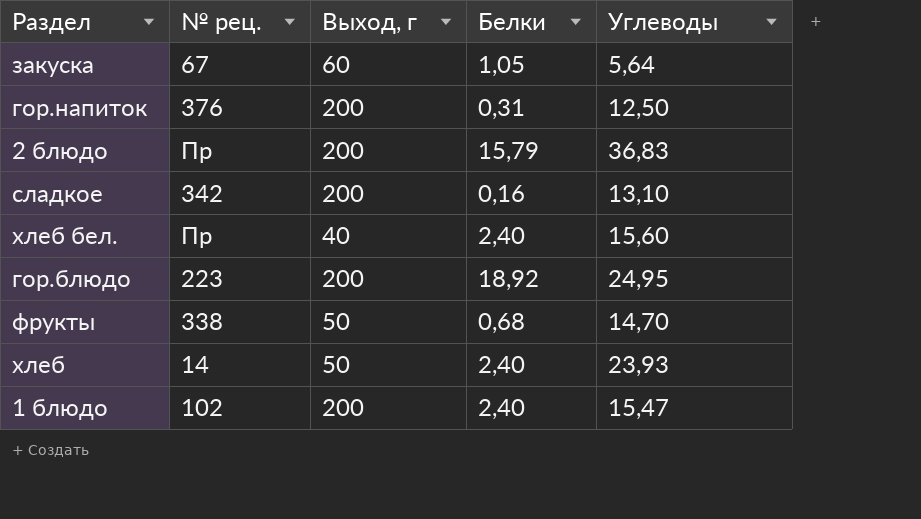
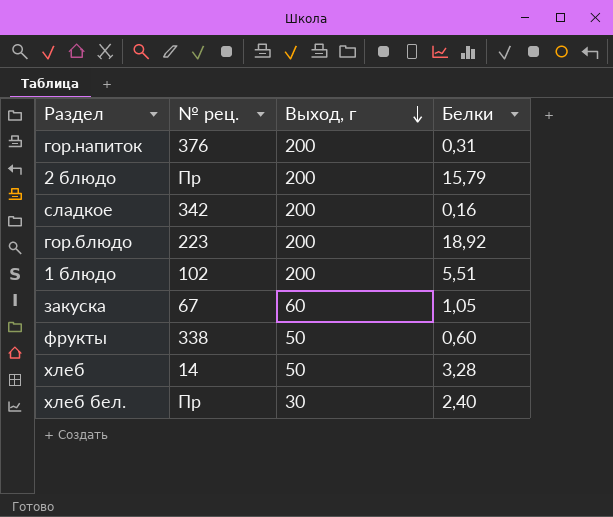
row order: none -> Выход, г descending
column Углеводы | position: 5 -> none
1 блюдо | Белки: 2,40 -> 5,51
фрукты | Белки: 0,68 -> 0,60
хлеб | Белки: 2,40 -> 3,28
хлеб бел. | Выход, г: 40 -> 30

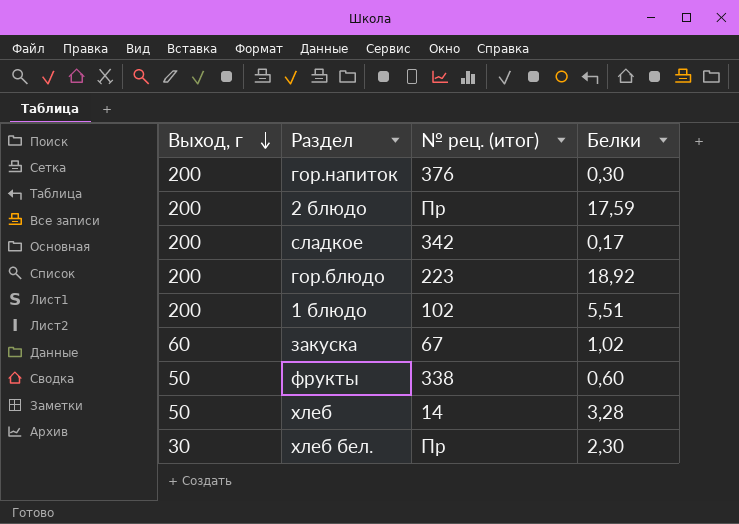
column Выход, г | position: 3 -> 1
column name: № рец. -> № рец. (итог)
гор.напиток | Белки: 0,31 -> 0,30
2 блюдо | Белки: 15,79 -> 17,59
сладкое | Белки: 0,16 -> 0,17
закуска | Белки: 1,05 -> 1,02
хлеб бел. | Белки: 2,40 -> 2,30

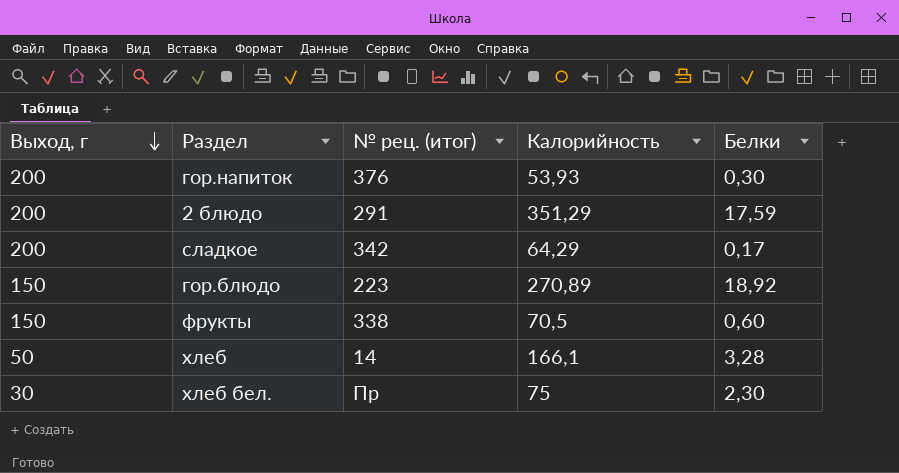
column Калорийность | position: none -> 4
row 1 блюдо: 200 | 102 | 5,51 -> none
row закуска: 60 | 67 | 1,02 -> none
2 блюдо | № рец. (итог): Пр -> 291
гор.блюдо | Выход, г: 200 -> 150
фрукты | Выход, г: 50 -> 150

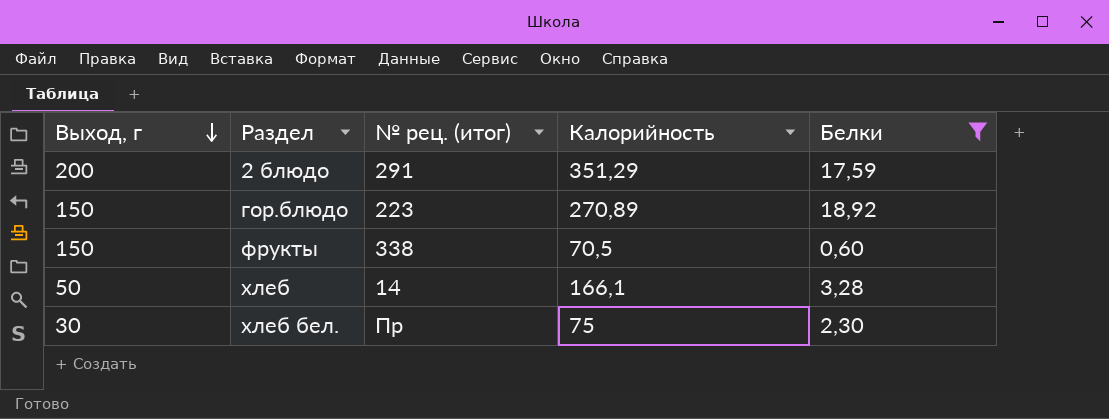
filter: none -> Белки >= 0,60

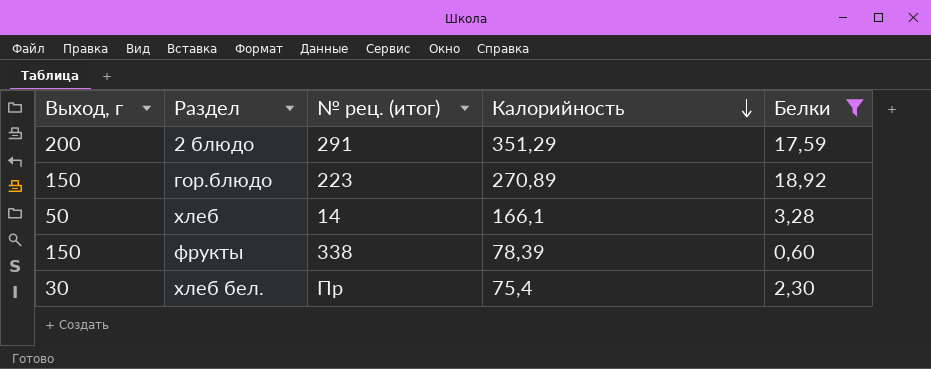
row order: Выход, г descending -> Калорийность descending
фрукты | Калорийность: 70,5 -> 78,39
хлеб бел. | Калорийность: 75 -> 75,4

